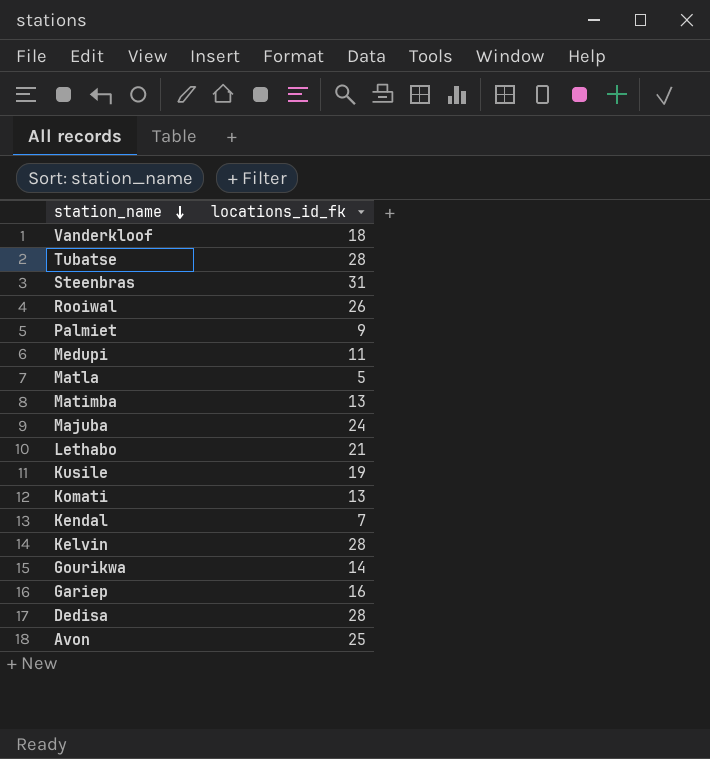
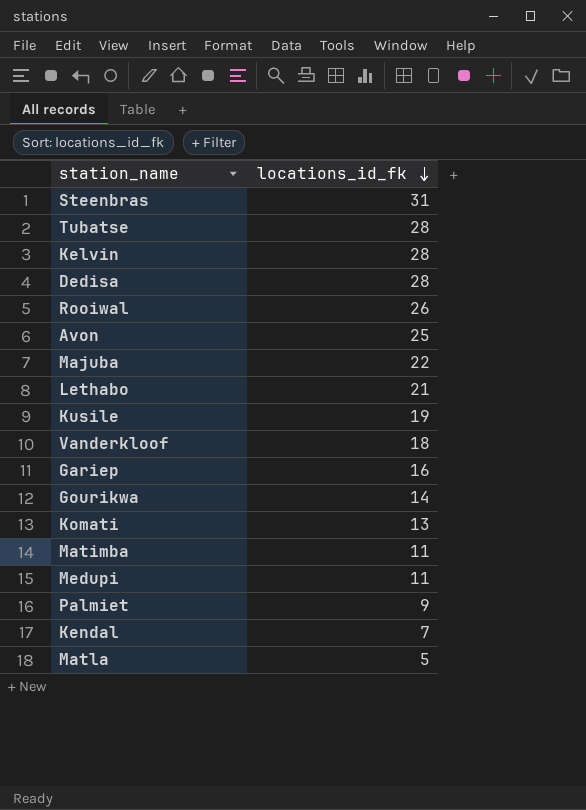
row order: station_name descending -> locations_id_fk descending
Majuba | locations_id_fk: 24 -> 22
Matimba | locations_id_fk: 13 -> 11

